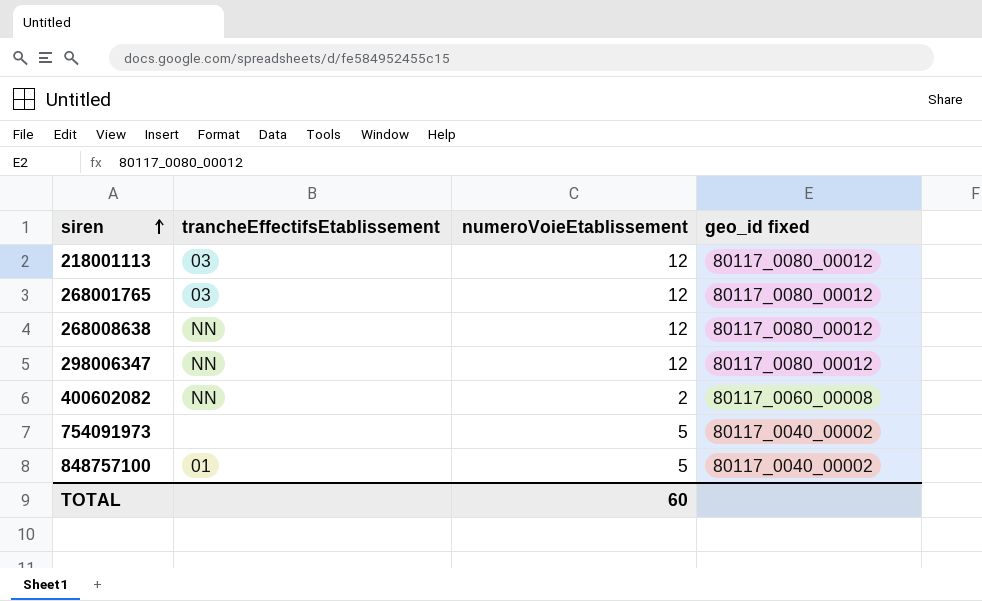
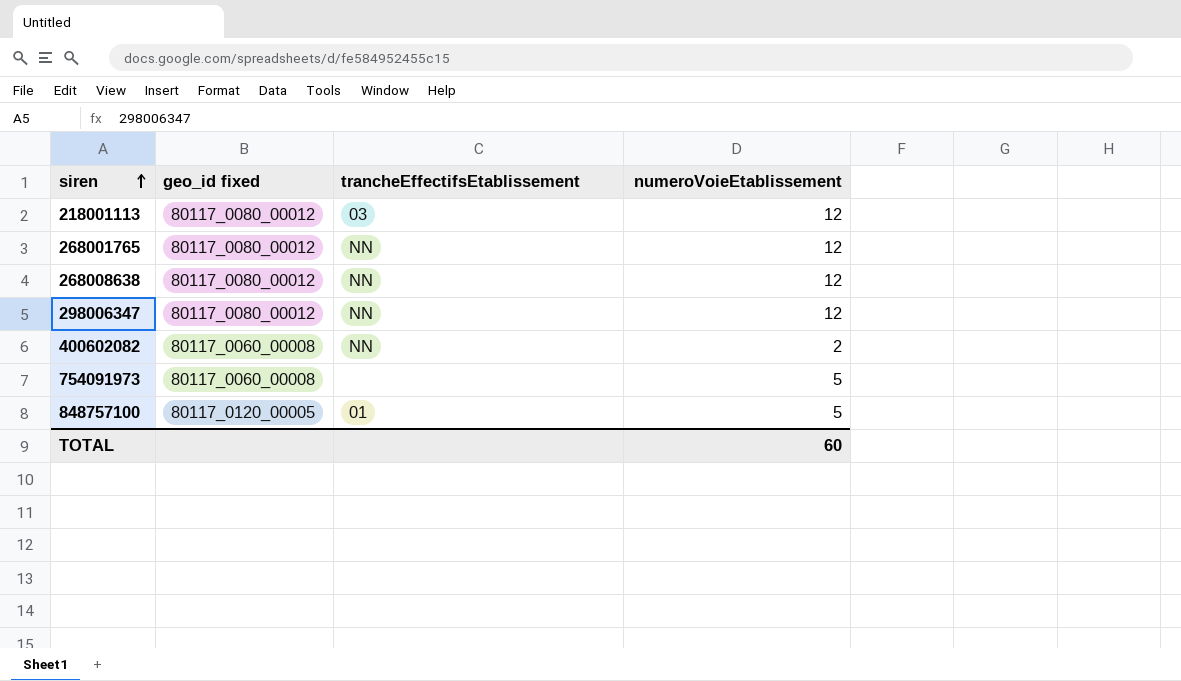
column geo_id fixed | position: 4 -> 2
268001765 | trancheEffectifsEtablissement: 03 -> NN
754091973 | geo_id fixed: 80117_0040_00002 -> 80117_0060_00008
848757100 | geo_id fixed: 80117_0040_00002 -> 80117_0120_00005

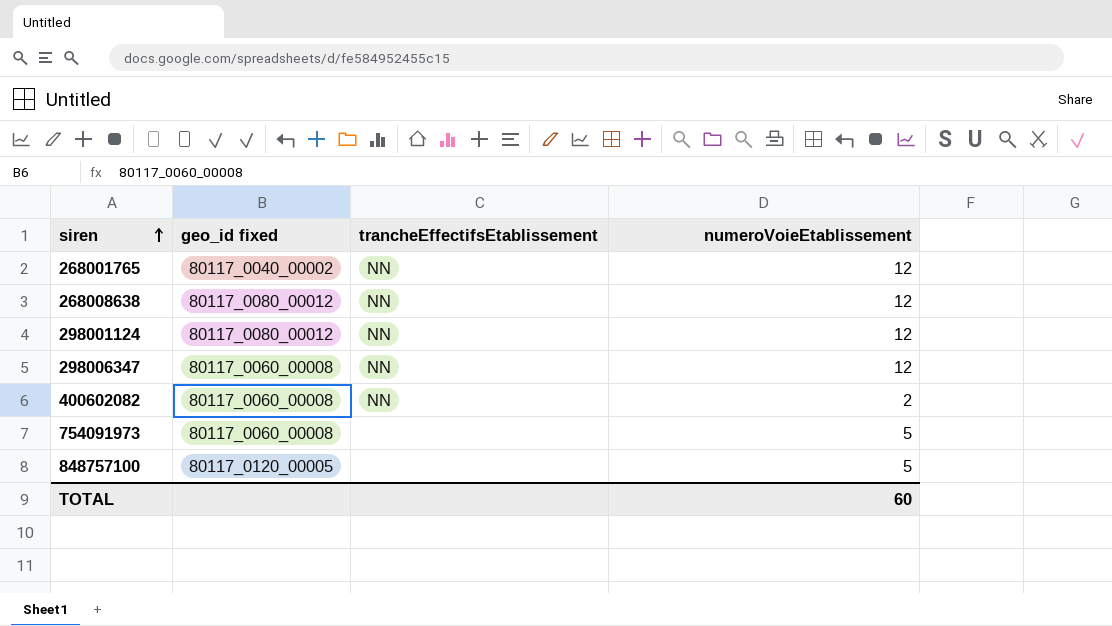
row 218001113: 80117_0080_00012 | 03 | 12 -> none
268001765 | geo_id fixed: 80117_0080_00012 -> 80117_0040_00002
row 298001124: none -> 80117_0080_00012 | NN | 12
298006347 | geo_id fixed: 80117_0080_00012 -> 80117_0060_00008
848757100 | trancheEffectifsEtablissement: 01 -> none

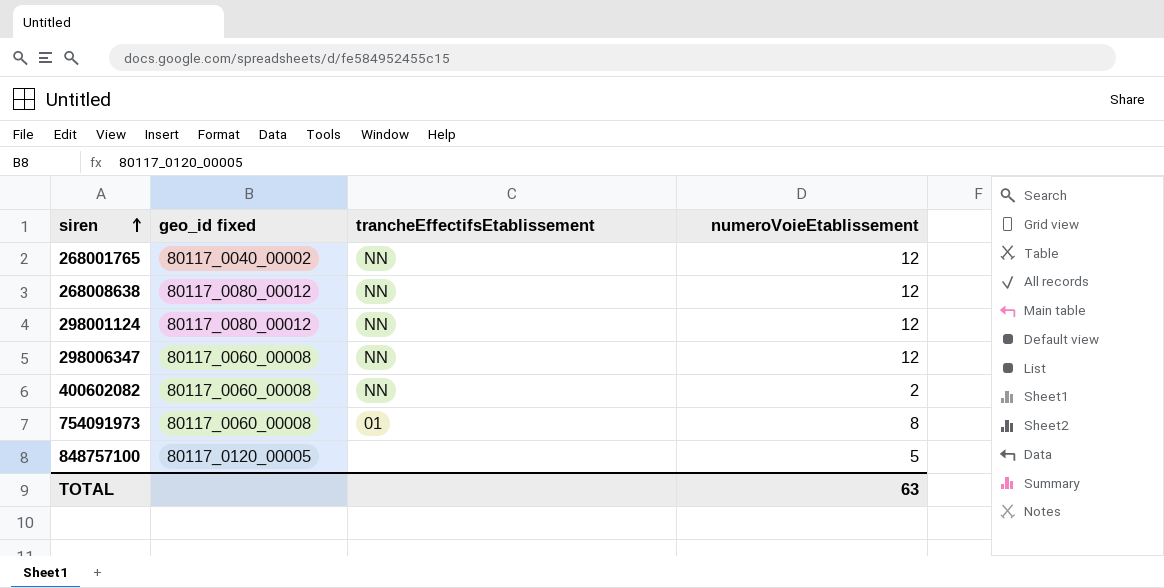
754091973 | trancheEffectifsEtablissement: none -> 01
754091973 | numeroVoieEtablissement: 5 -> 8
TOTAL | numeroVoieEtablissement: 60 -> 63

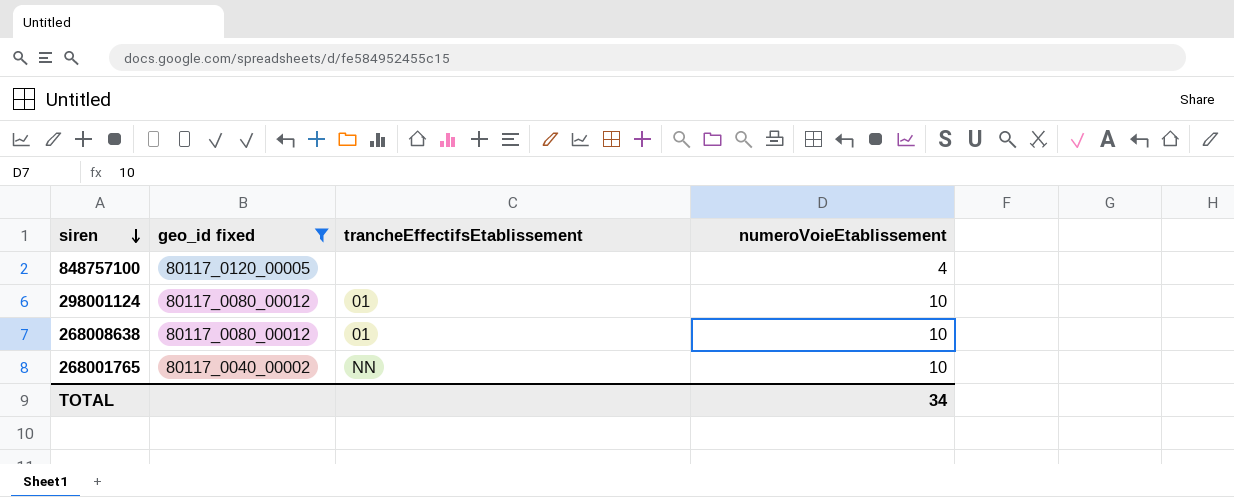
filter: none -> geo_id fixed != 80117_0060_00008
row order: siren ascending -> siren descending
848757100 | numeroVoieEtablissement: 5 -> 4
298001124 | trancheEffectifsEtablissement: NN -> 01
298001124 | numeroVoieEtablissement: 12 -> 10
268008638 | trancheEffectifsEtablissement: NN -> 01
268008638 | numeroVoieEtablissement: 12 -> 10
268001765 | numeroVoieEtablissement: 12 -> 10
TOTAL | numeroVoieEtablissement: 63 -> 34

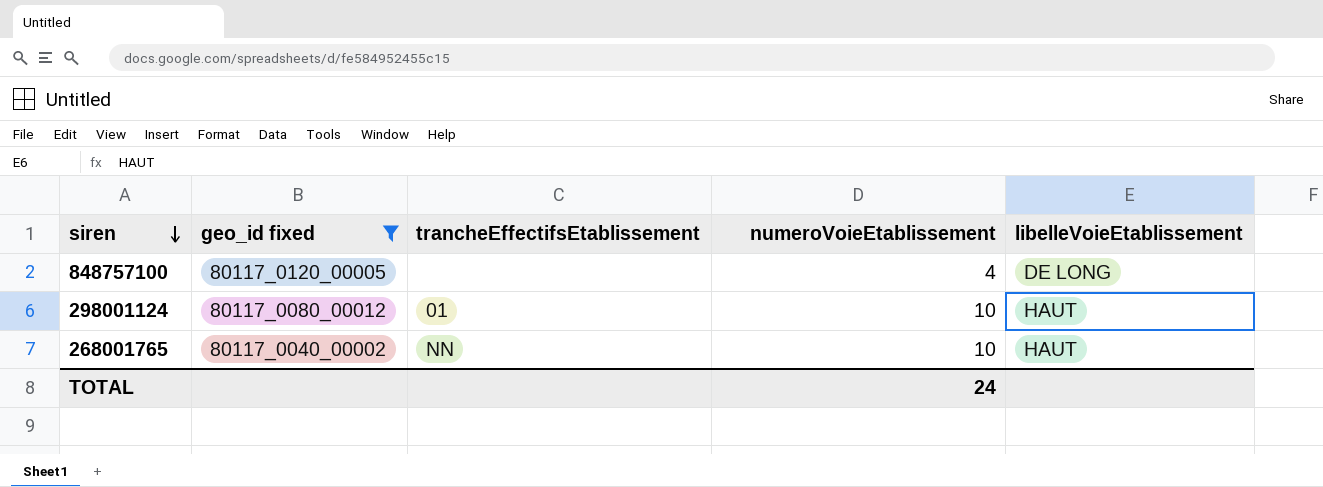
column libelleVoieEtablissement | position: none -> 5
row 268008638: 80117_0080_00012 | 01 | 10 -> none
TOTAL | numeroVoieEtablissement: 34 -> 24

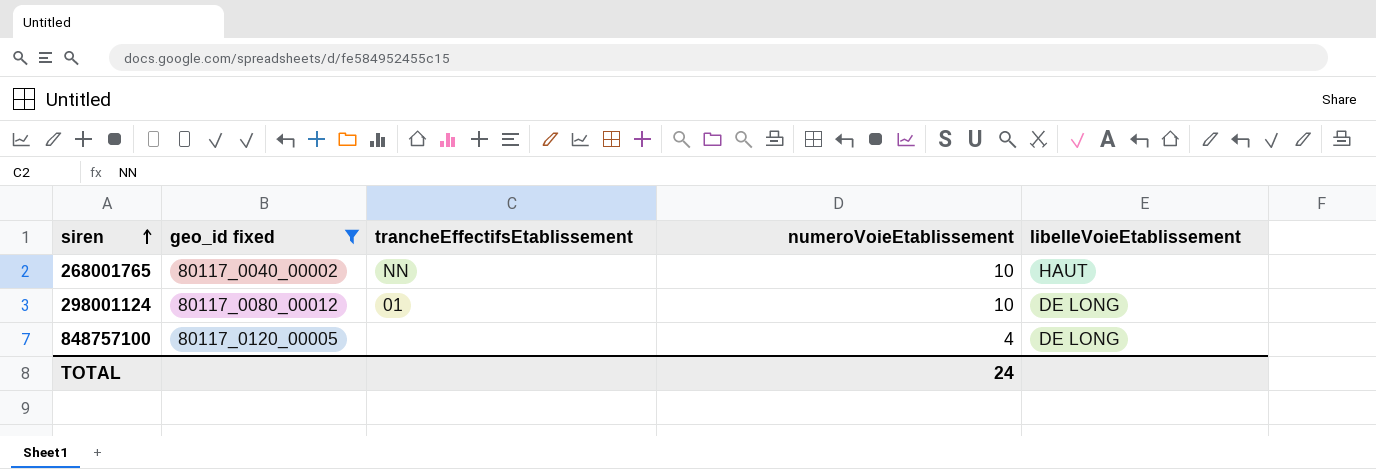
row order: siren descending -> siren ascending
298001124 | libelleVoieEtablissement: HAUT -> DE LONG

